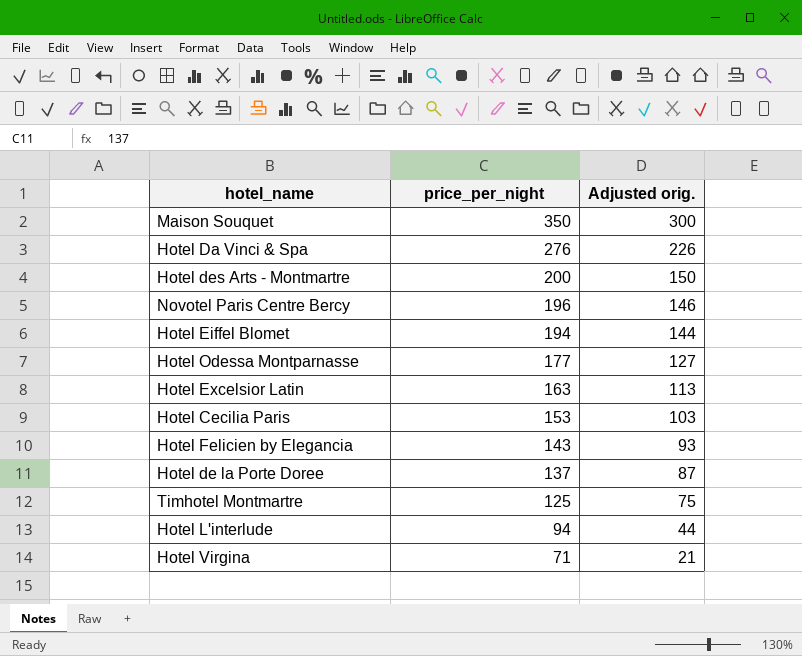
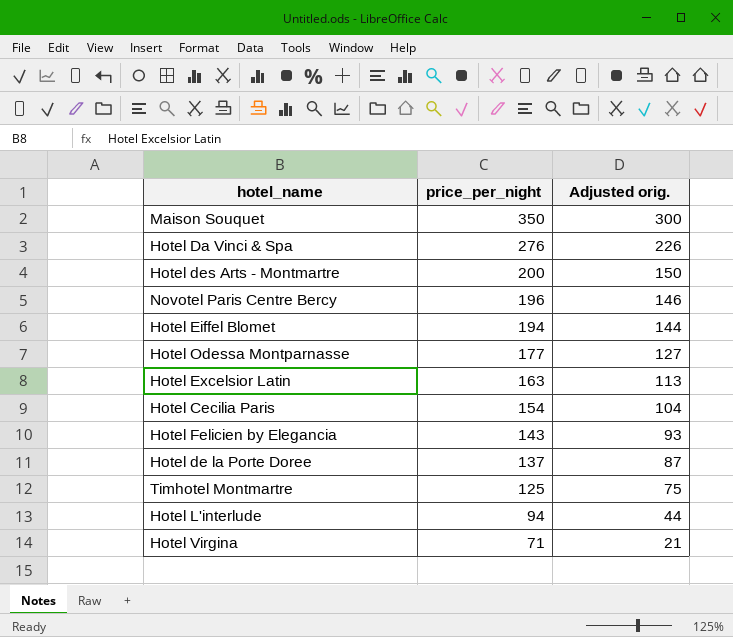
Hotel Cecilia Paris | price_per_night: 153 -> 154
Hotel Cecilia Paris | Adjusted orig.: 103 -> 104

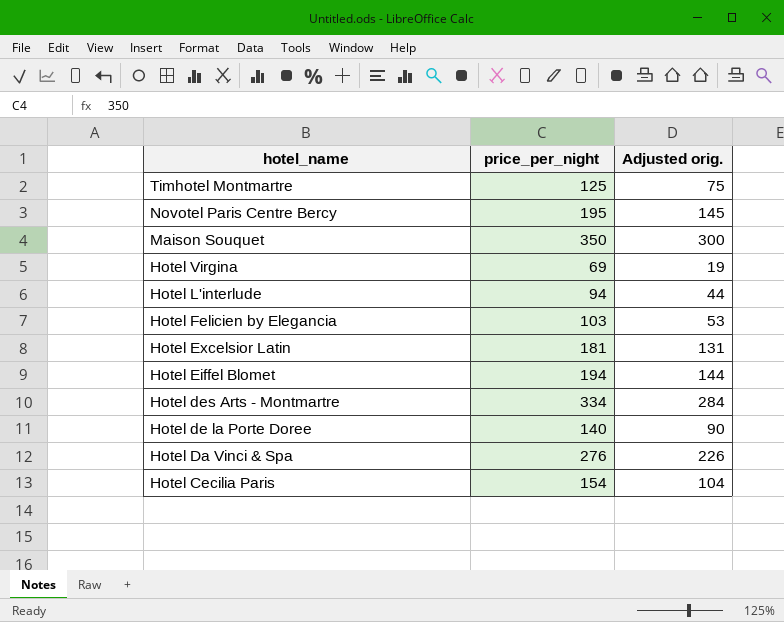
row order: price_per_night descending -> hotel_name descending
row Hotel Odessa Montparnasse: 177 | 127 -> none
Novotel Paris Centre Bercy | price_per_night: 196 -> 195
Novotel Paris Centre Bercy | Adjusted orig.: 146 -> 145
Hotel Virgina | price_per_night: 71 -> 69
Hotel Virgina | Adjusted orig.: 21 -> 19
Hotel Felicien by Elegancia | price_per_night: 143 -> 103
Hotel Felicien by Elegancia | Adjusted orig.: 93 -> 53
Hotel Excelsior Latin | price_per_night: 163 -> 181
Hotel Excelsior Latin | Adjusted orig.: 113 -> 131
Hotel des Arts - Montmartre | price_per_night: 200 -> 334
Hotel des Arts - Montmartre | Adjusted orig.: 150 -> 284
Hotel de la Porte Doree | price_per_night: 137 -> 140
Hotel de la Porte Doree | Adjusted orig.: 87 -> 90

